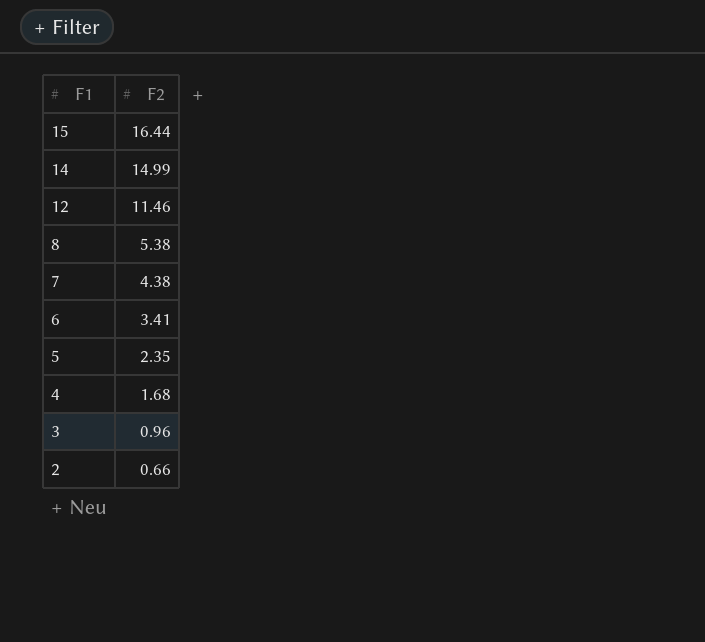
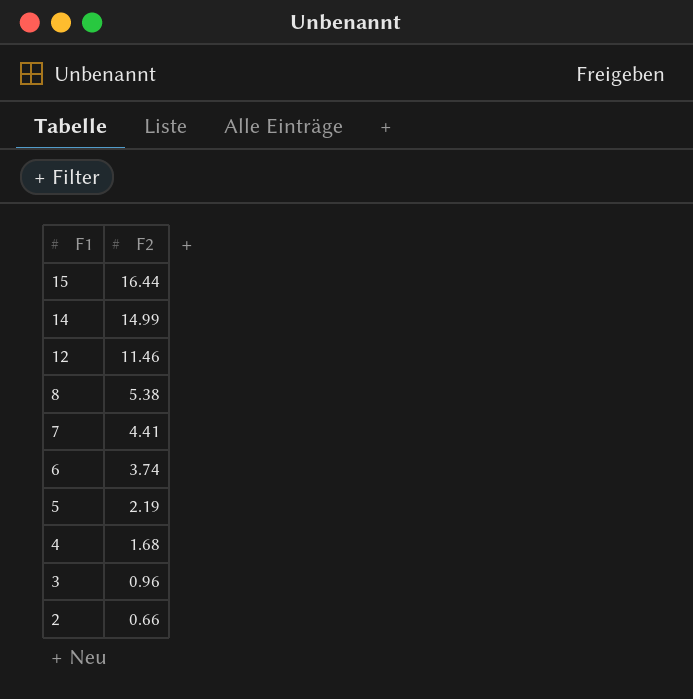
7 | F2: 4.38 -> 4.41
6 | F2: 3.41 -> 3.74
5 | F2: 2.35 -> 2.19

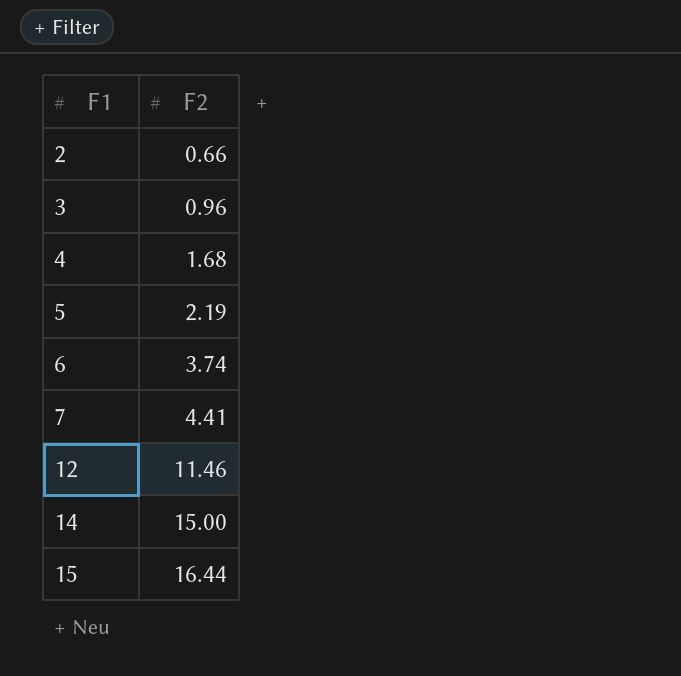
row order: F1 descending -> F1 ascending
row 8: 5.38 -> none
14 | F2: 14.99 -> 15.00

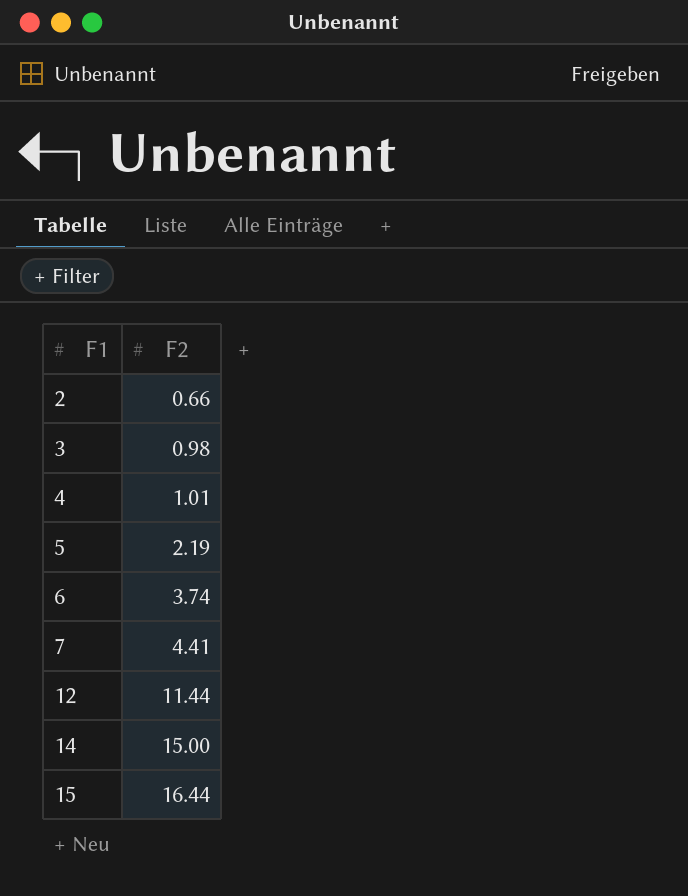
3 | F2: 0.96 -> 0.98
4 | F2: 1.68 -> 1.01
12 | F2: 11.46 -> 11.44

